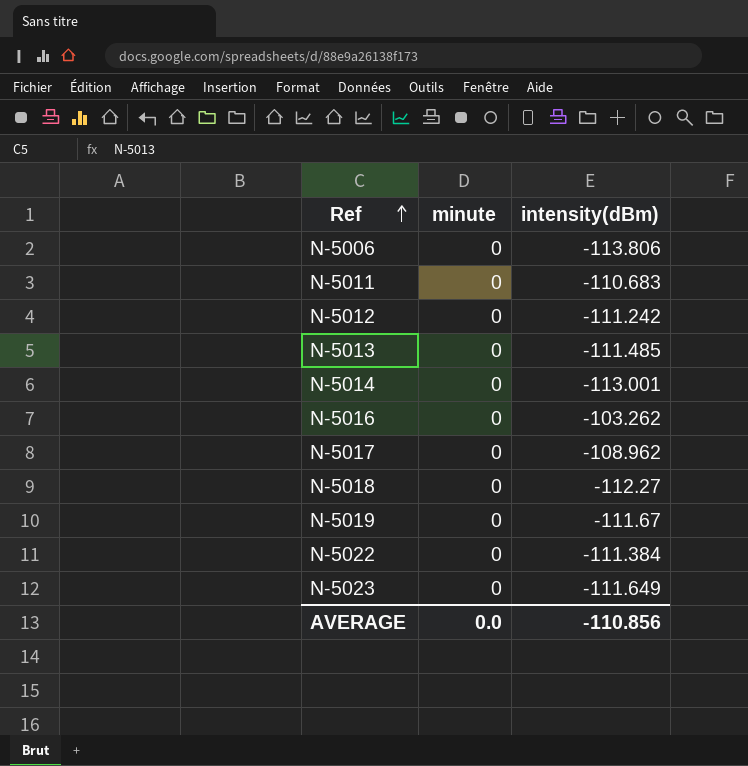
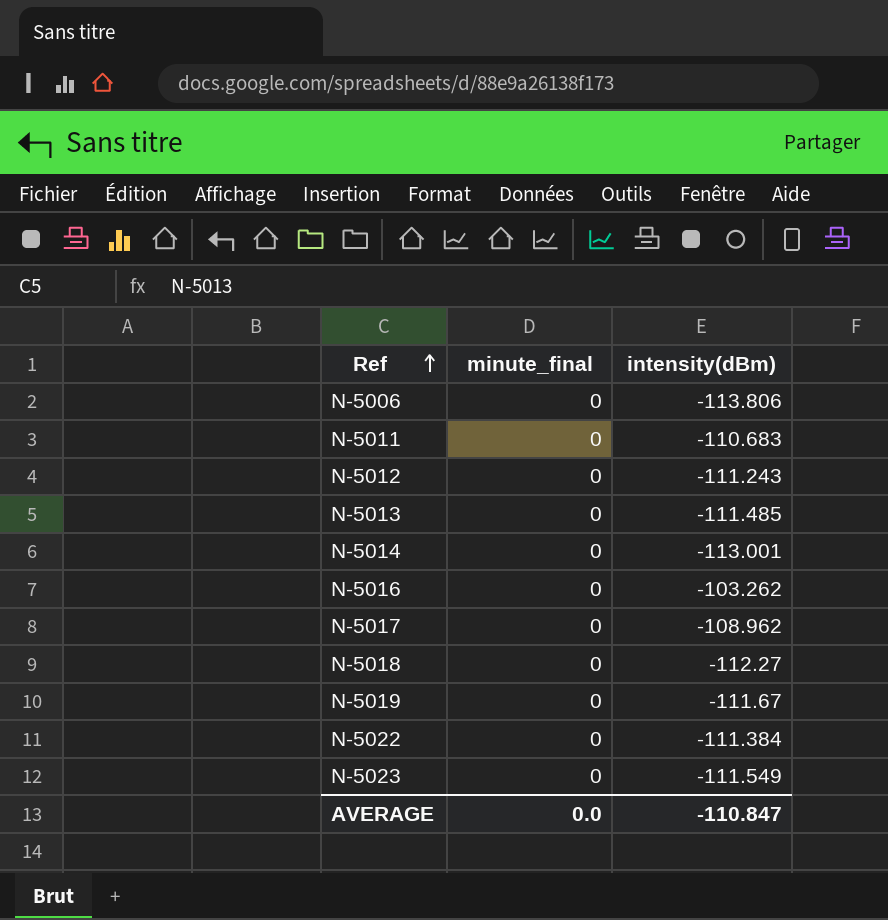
column name: minute -> minute_final
N-5012 | intensity(dBm): -111.242 -> -111.243
N-5023 | intensity(dBm): -111.649 -> -111.549
AVERAGE | intensity(dBm): -110.856 -> -110.847

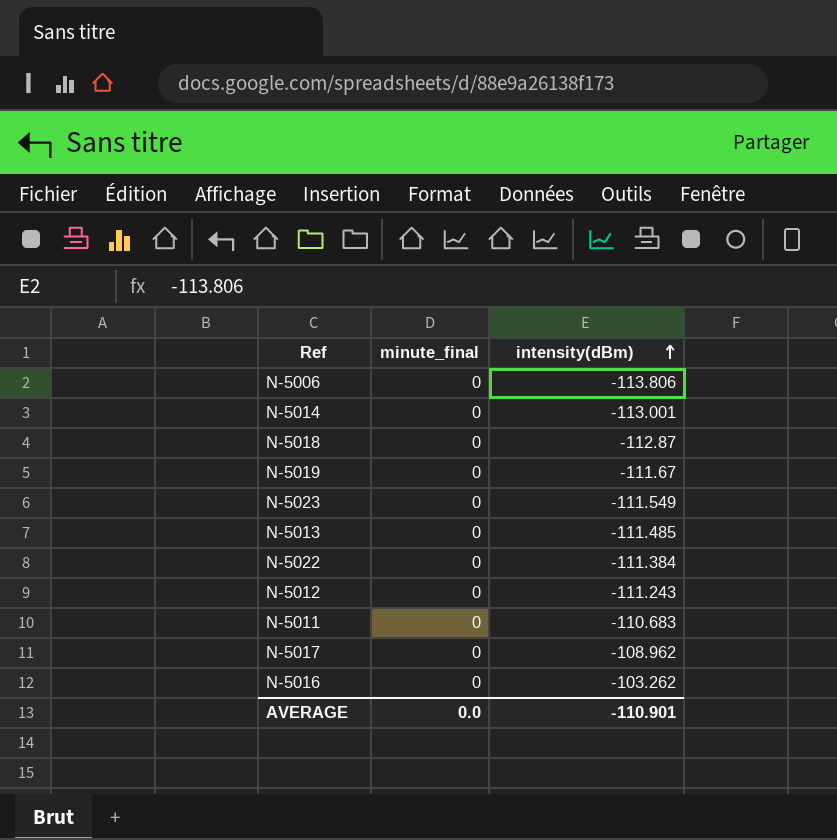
row order: Ref ascending -> intensity(dBm) ascending
N-5018 | intensity(dBm): -112.27 -> -112.87
AVERAGE | intensity(dBm): -110.847 -> -110.901

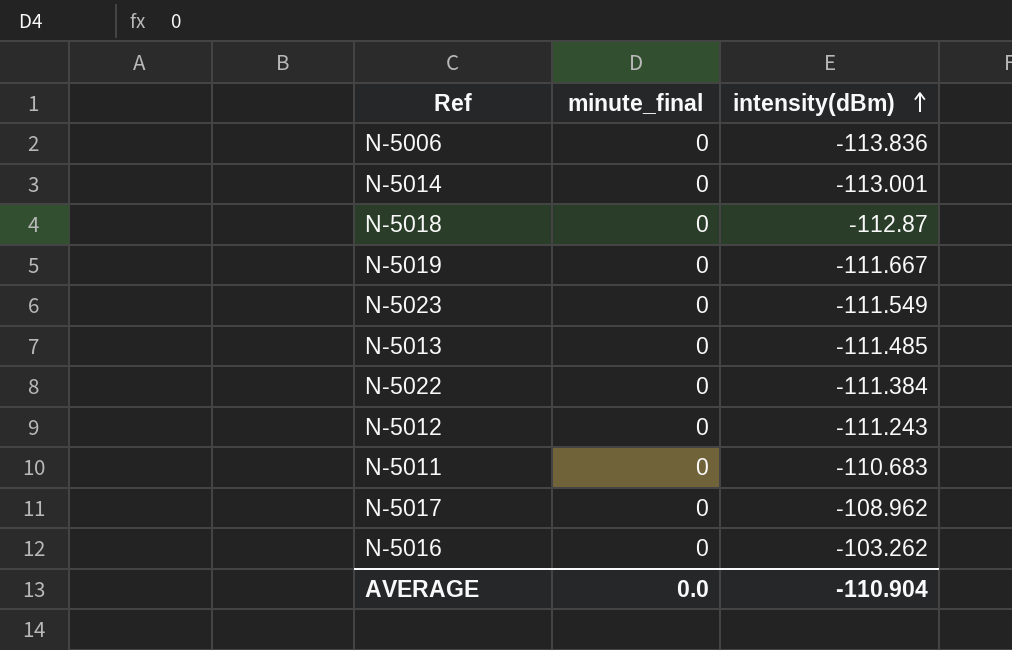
N-5006 | intensity(dBm): -113.806 -> -113.836
N-5019 | intensity(dBm): -111.67 -> -111.667
AVERAGE | intensity(dBm): -110.901 -> -110.904

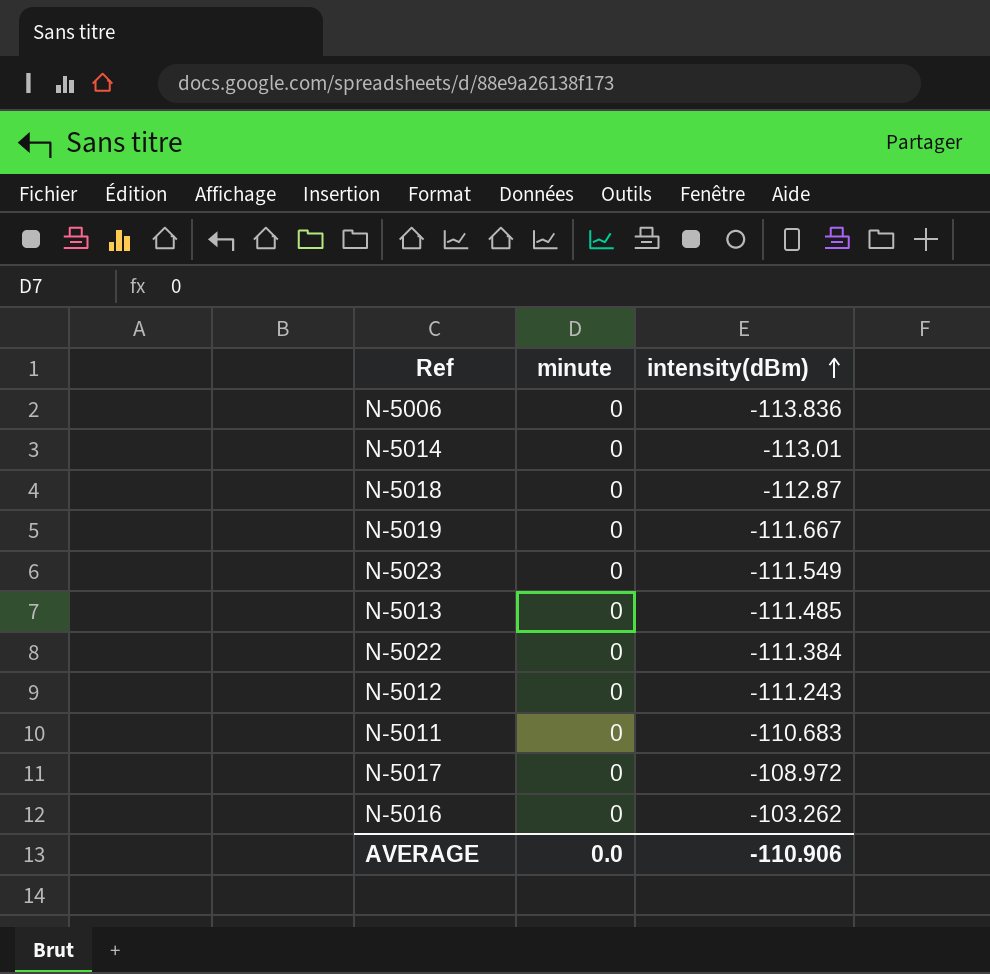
column name: minute_final -> minute
N-5014 | intensity(dBm): -113.001 -> -113.01
N-5017 | intensity(dBm): -108.962 -> -108.972
AVERAGE | intensity(dBm): -110.904 -> -110.906

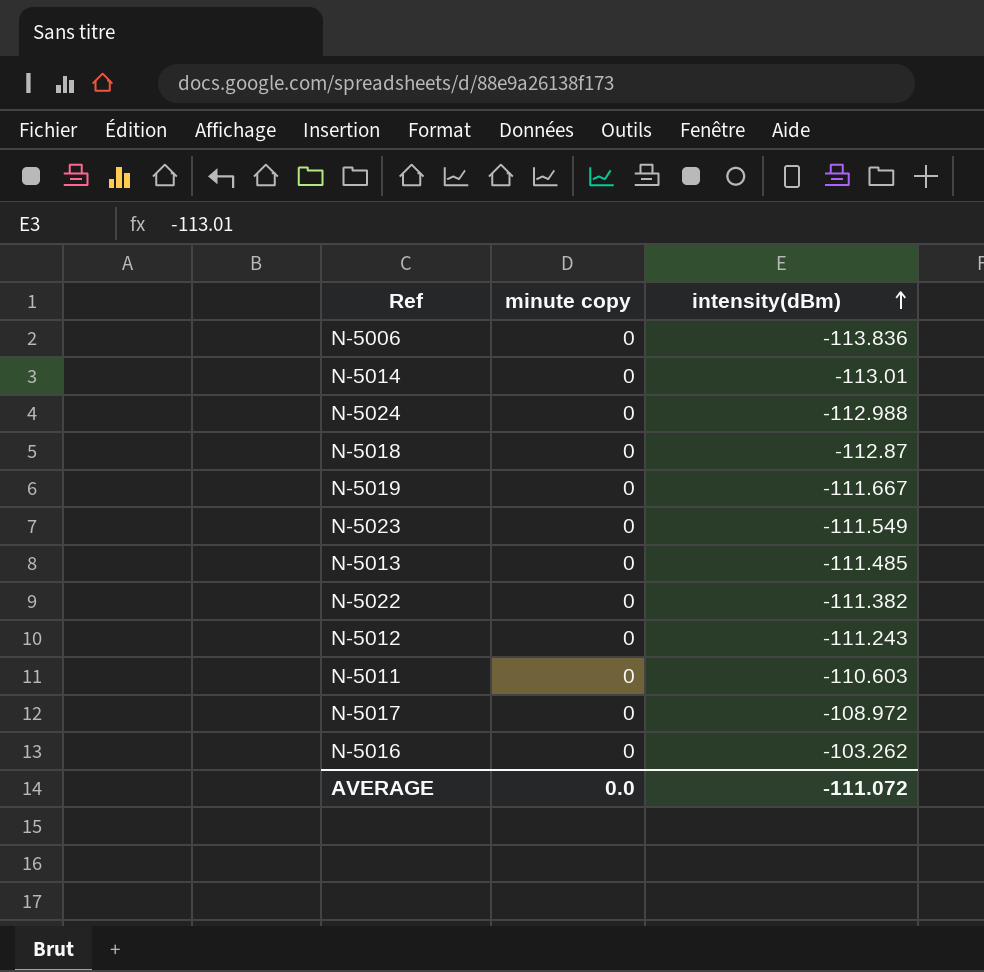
column name: minute -> minute copy
row N-5024: none -> 0 | -112.988
N-5022 | intensity(dBm): -111.384 -> -111.382
N-5011 | intensity(dBm): -110.683 -> -110.603
AVERAGE | intensity(dBm): -110.906 -> -111.072

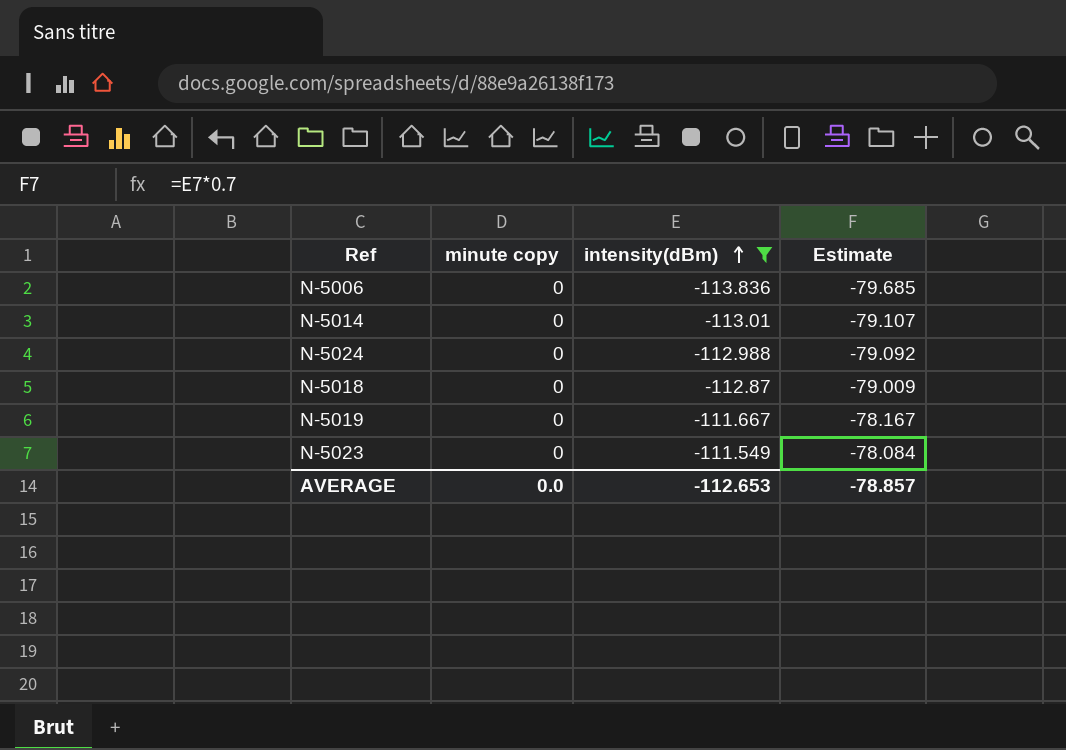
filter: none -> intensity(dBm) <= -111.549
column Estimate | formula: none -> [intensity(dBm)] * 0.7
AVERAGE | intensity(dBm): -111.072 -> -112.653

